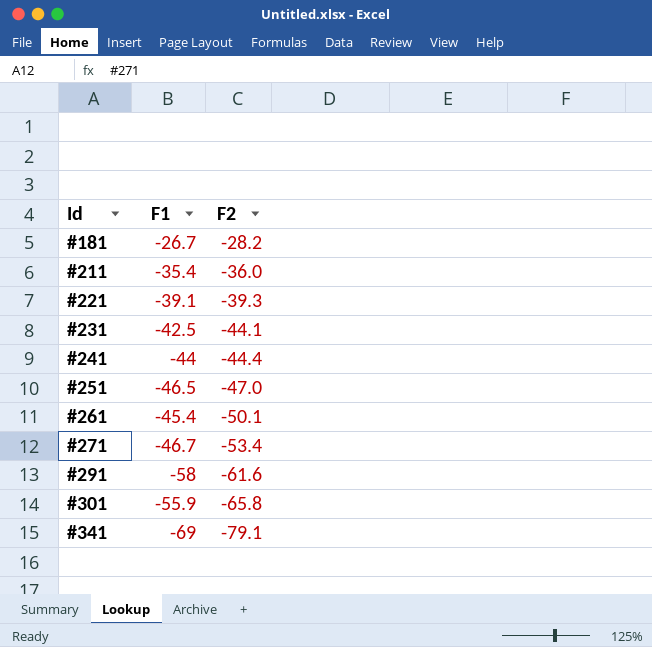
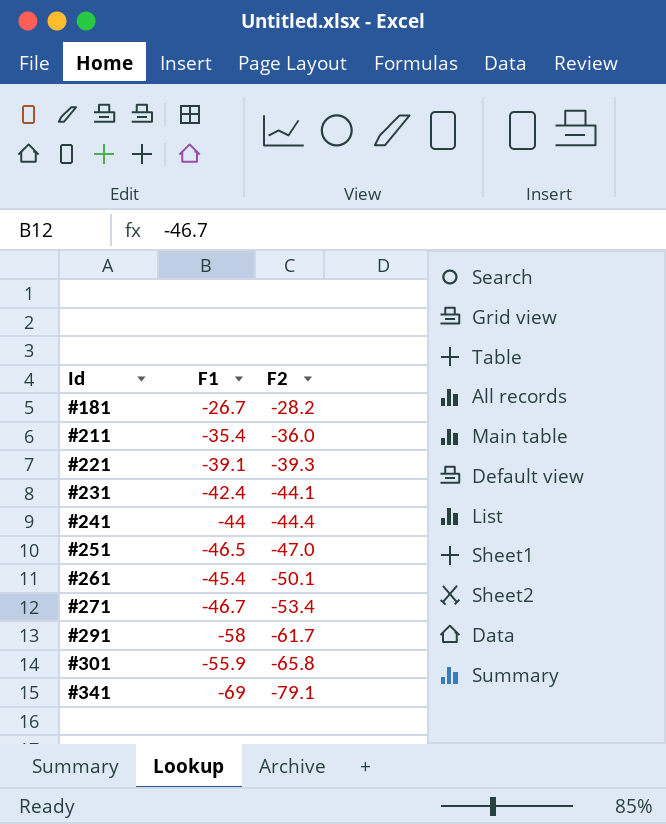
#231 | F1: -42.5 -> -42.4
#291 | F2: -61.6 -> -61.7

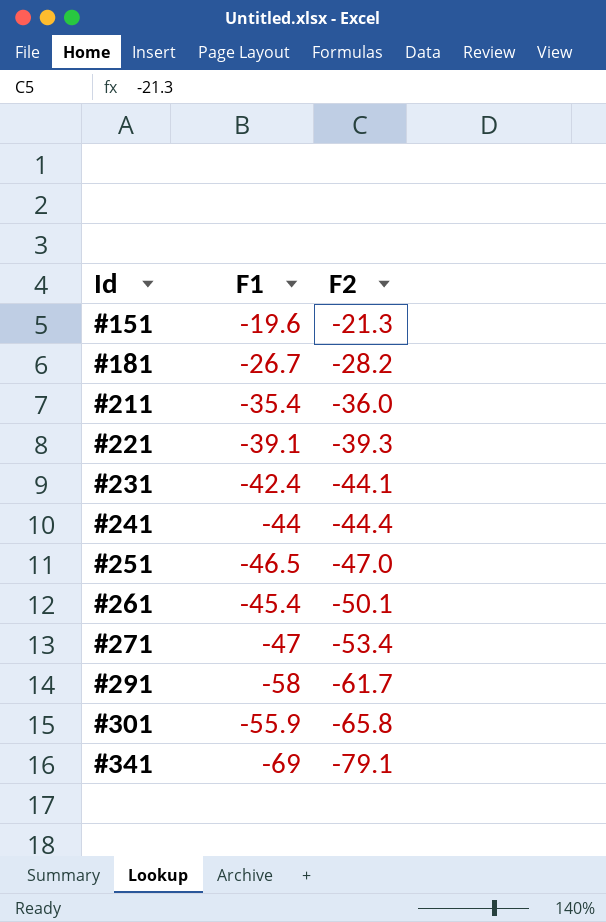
row #151: none -> -19.6 | -21.3
#271 | F1: -46.7 -> -47

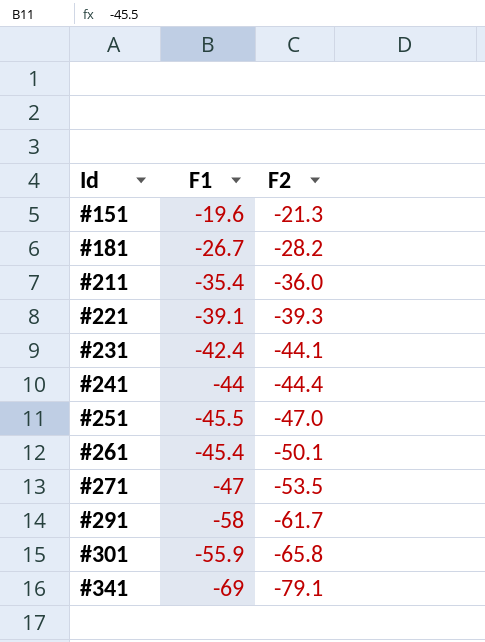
#251 | F1: -46.5 -> -45.5
#271 | F2: -53.4 -> -53.5

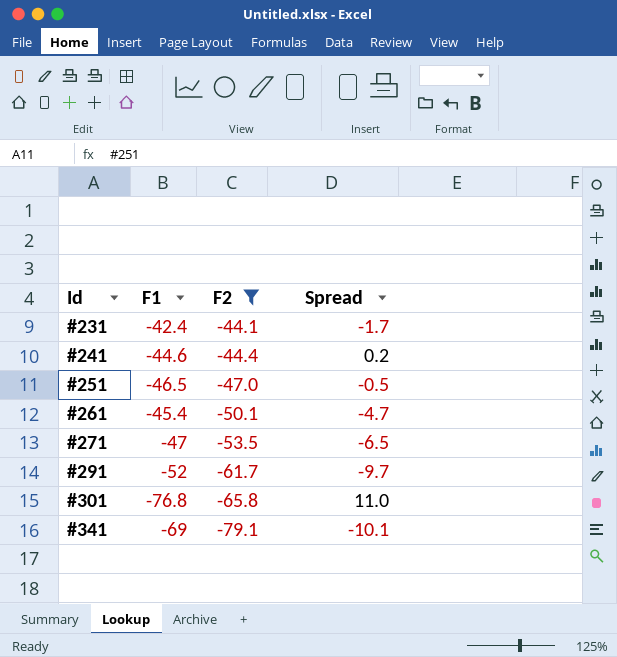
filter: none -> F2 <= -44.1
column Spread | formula: none -> [F2] - [F1]
#241 | F1: -44 -> -44.6
#251 | F1: -45.5 -> -46.5
#291 | F1: -58 -> -52
#301 | F1: -55.9 -> -76.8

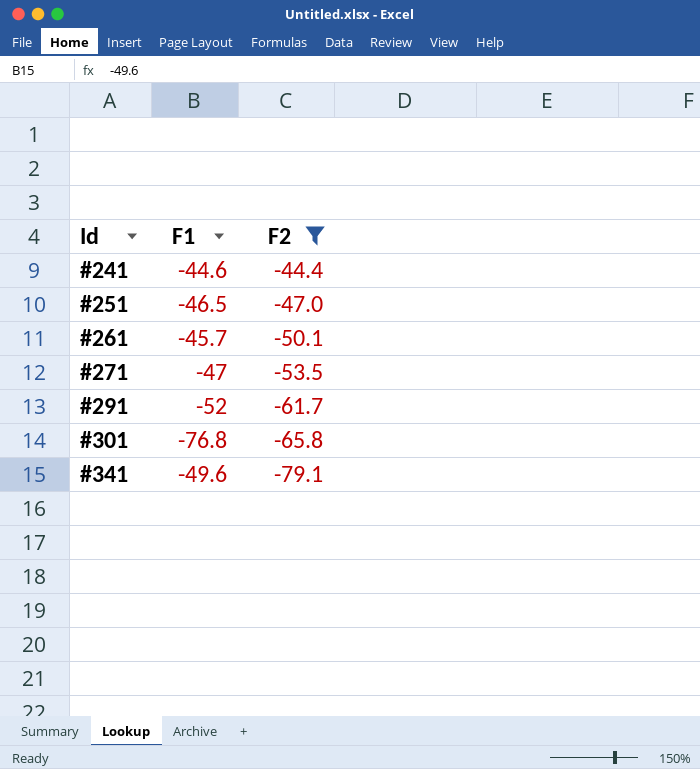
column Spread | formula: [F2] - [F1] -> none
row #231: -42.4 | -44.1 | -1.7 -> none
#261 | F1: -45.4 -> -45.7
#341 | F1: -69 -> -49.6

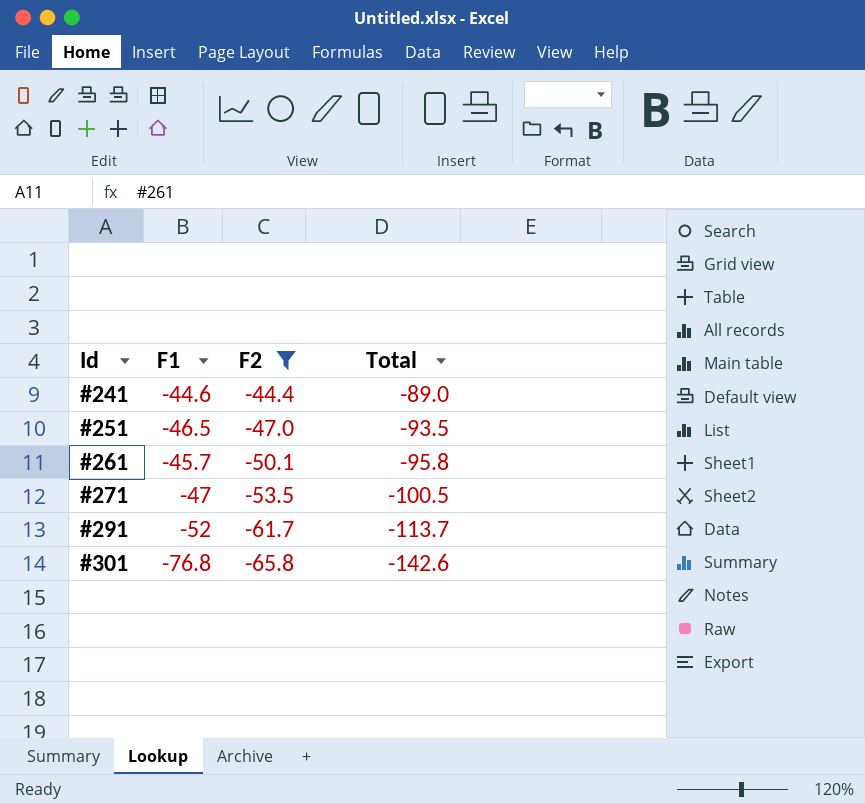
column Total | formula: none -> [F1] + [F2]
row #341: -49.6 | -79.1 -> none

